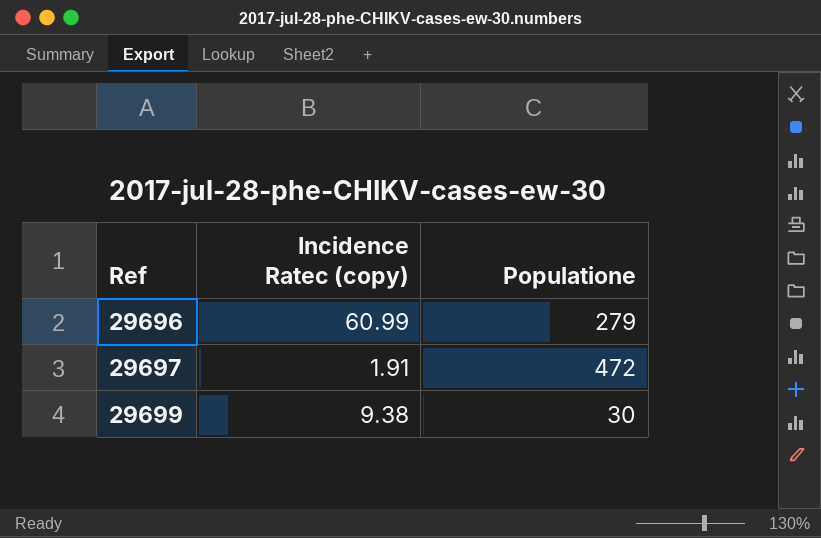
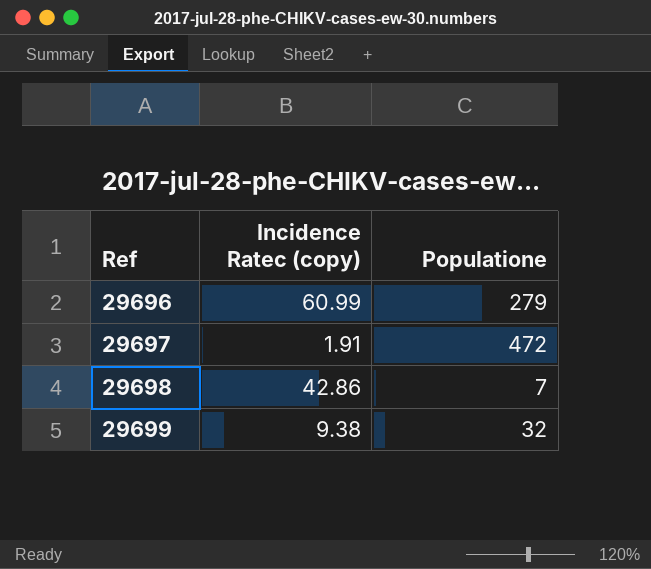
row 29698: none -> 42.86 | 7
29699 | Populatione: 30 -> 32

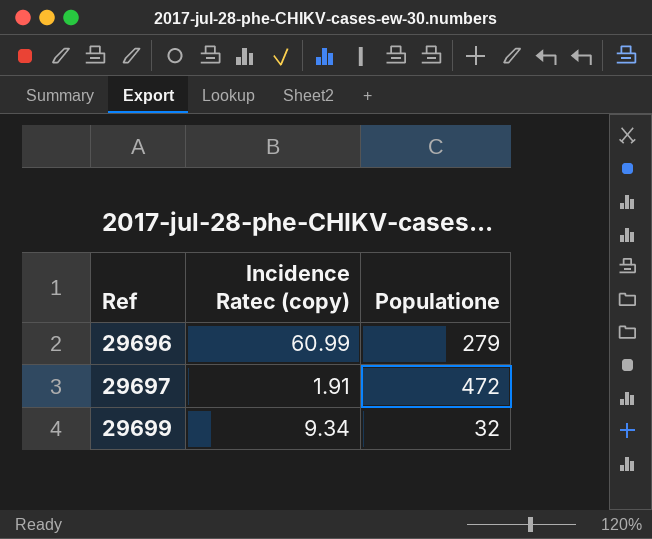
row 29698: 42.86 | 7 -> none
29699 | Incidence Ratec (copy): 9.38 -> 9.34

